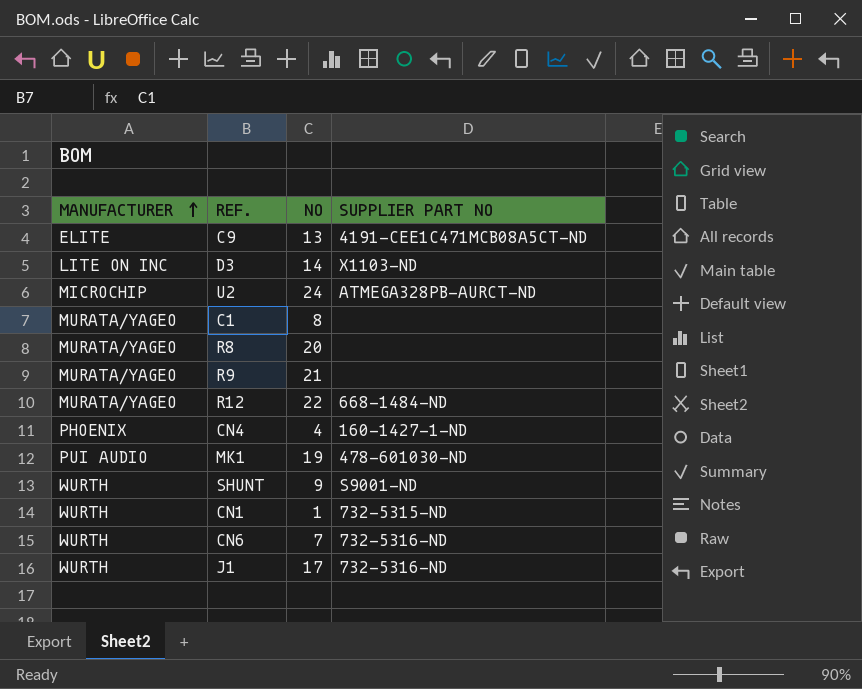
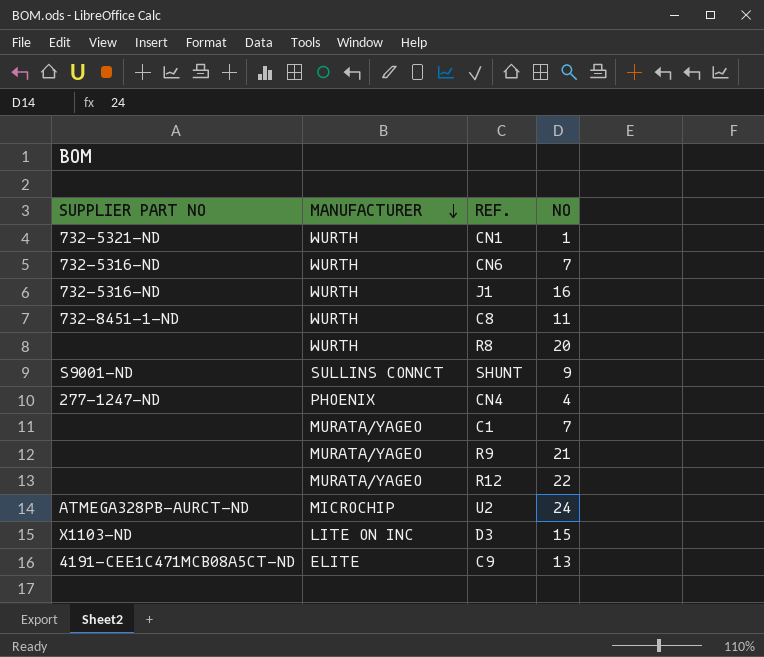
row order: MANUFACTURER ascending -> MANUFACTURER descending
column SUPPLIER PART NO | position: 4 -> 1
row MK1: PUI AUDIO | 19 | 478-601030-ND -> none
CN1 | SUPPLIER PART NO: 732-5315-ND -> 732-5321-ND
J1 | NO: 17 -> 16
row C8: none -> 732-8451-1-ND | WURTH | 11
R8 | MANUFACTURER: MURATA/YAGEO -> WURTH
SHUNT | MANUFACTURER: WURTH -> SULLINS CONNCT
CN4 | SUPPLIER PART NO: 160-1427-1-ND -> 277-1247-ND
C1 | NO: 8 -> 7
R12 | SUPPLIER PART NO: 668-1484-ND -> none
D3 | NO: 14 -> 15

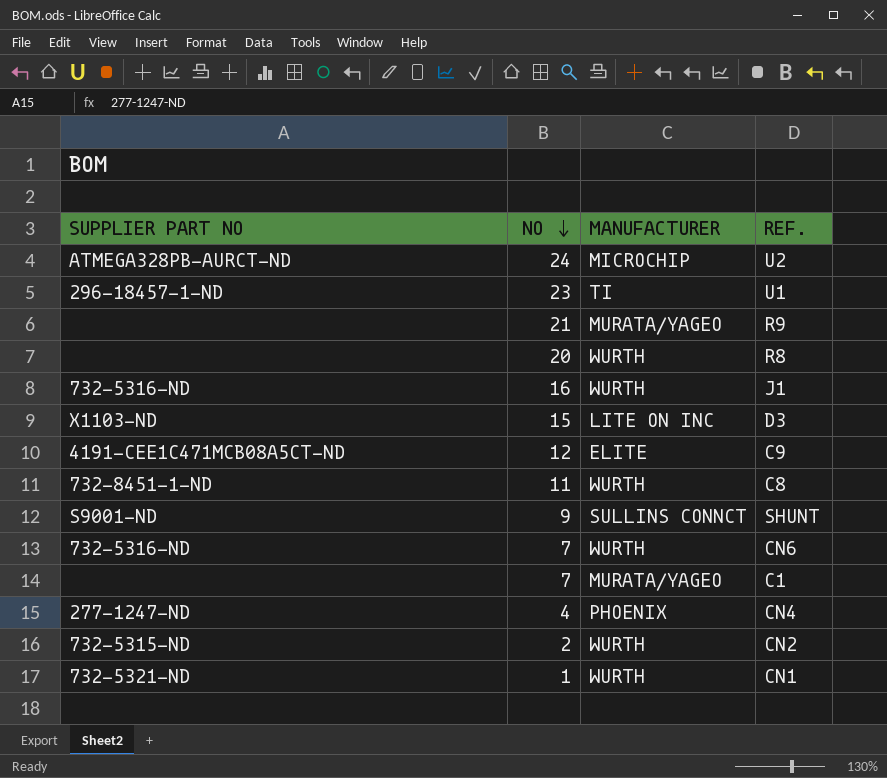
row order: MANUFACTURER descending -> NO descending
column NO | position: 4 -> 2
row R12: none | MURATA/YAGEO | 22 -> none
row U1: none -> 296-18457-1-ND | 23 | TI
C9 | NO: 13 -> 12
row CN2: none -> 732-5315-ND | 2 | WURTH

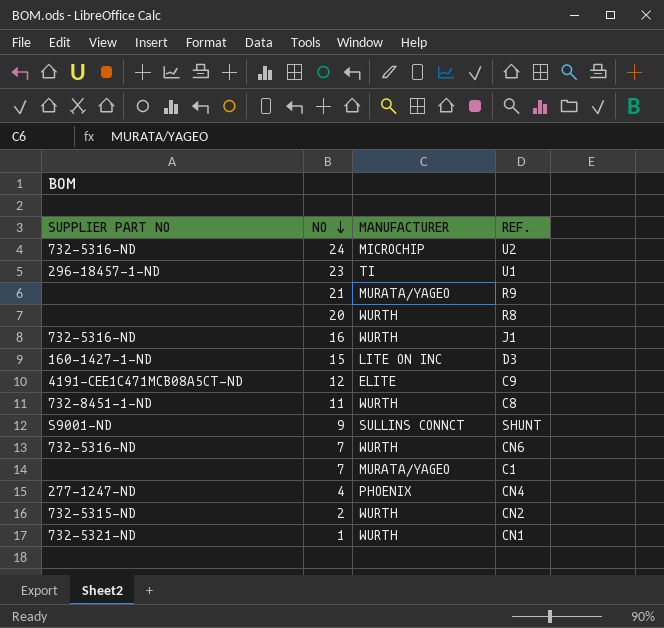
U2 | SUPPLIER PART NO: ATMEGA328PB-AURCT-ND -> 732-5316-ND
D3 | SUPPLIER PART NO: X1103-ND -> 160-1427-1-ND

